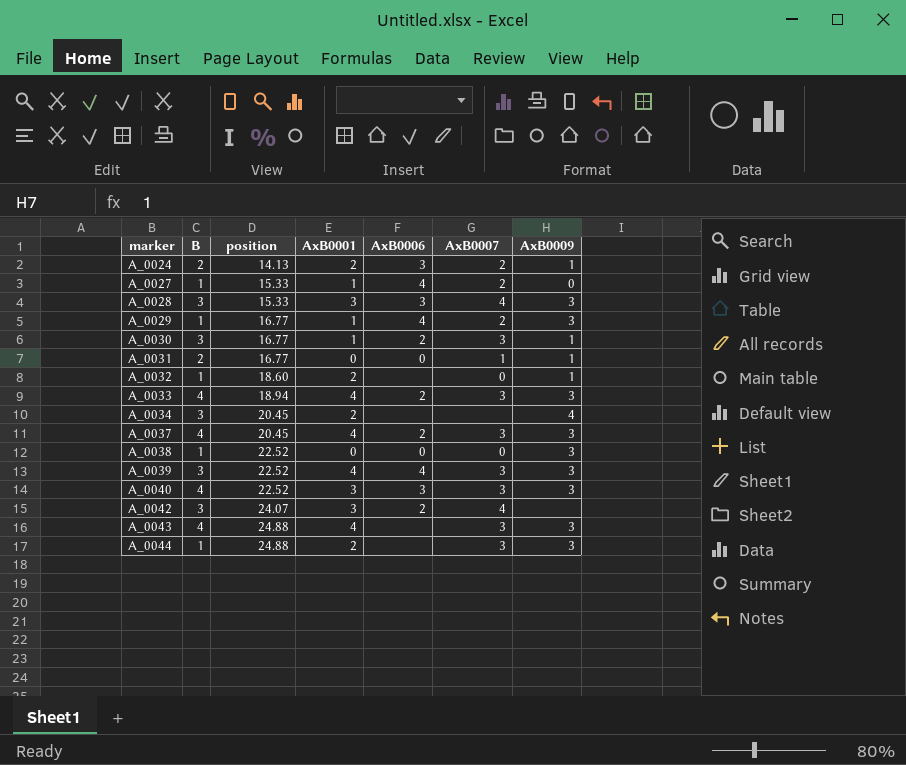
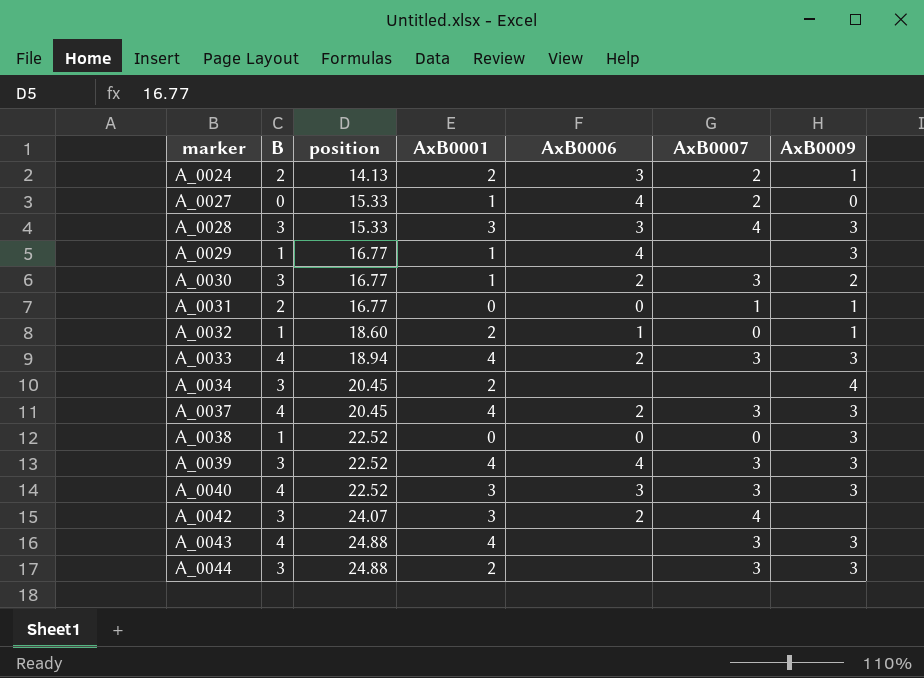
A_0027 | B: 1 -> 0
A_0029 | AxB0007: 2 -> none
A_0030 | AxB0009: 1 -> 2
A_0032 | AxB0006: none -> 1
A_0044 | B: 1 -> 3

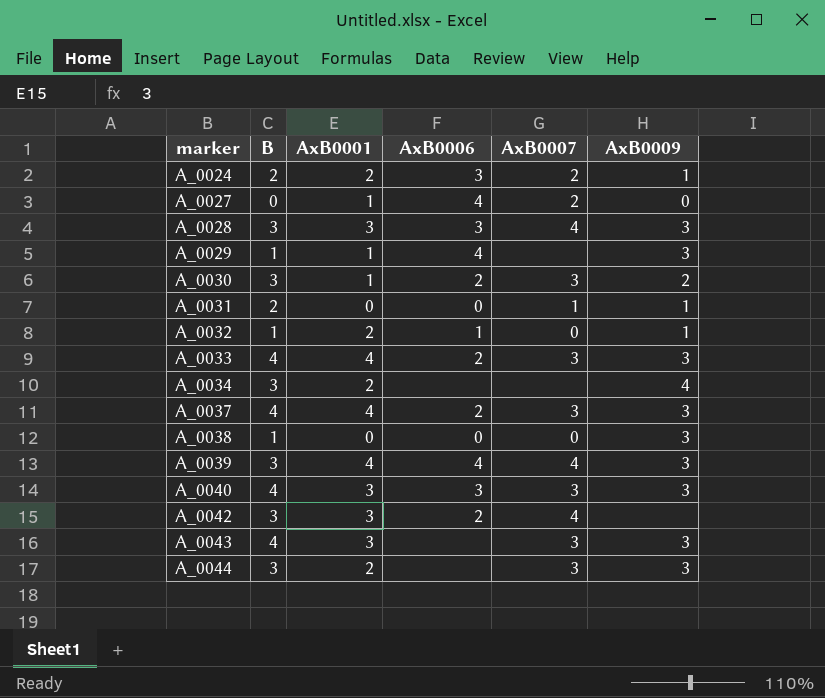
column position | position: 3 -> none
A_0039 | AxB0007: 3 -> 4
A_0043 | AxB0001: 4 -> 3

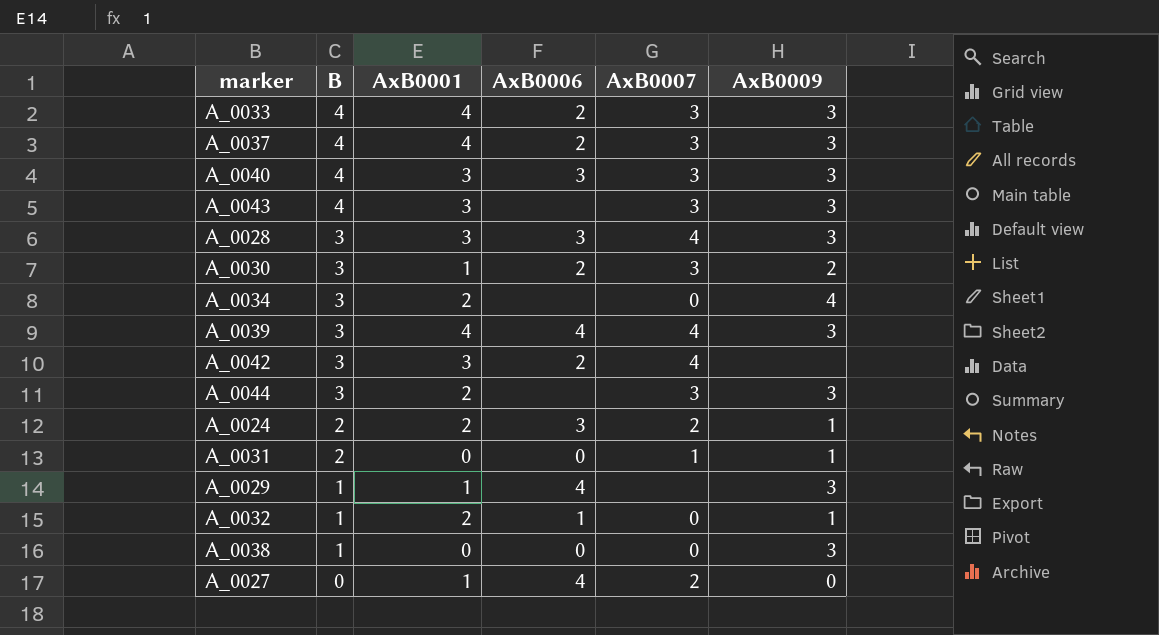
row order: marker ascending -> B descending
A_0034 | AxB0007: none -> 0

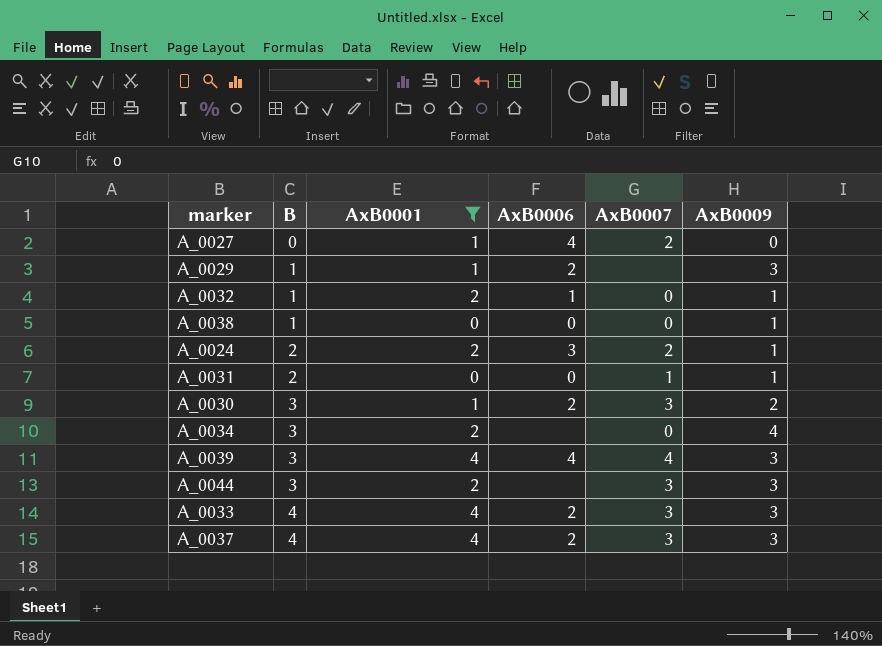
filter: none -> AxB0001 != 3
row order: B descending -> B ascending
A_0029 | AxB0006: 4 -> 2
A_0038 | AxB0009: 3 -> 1

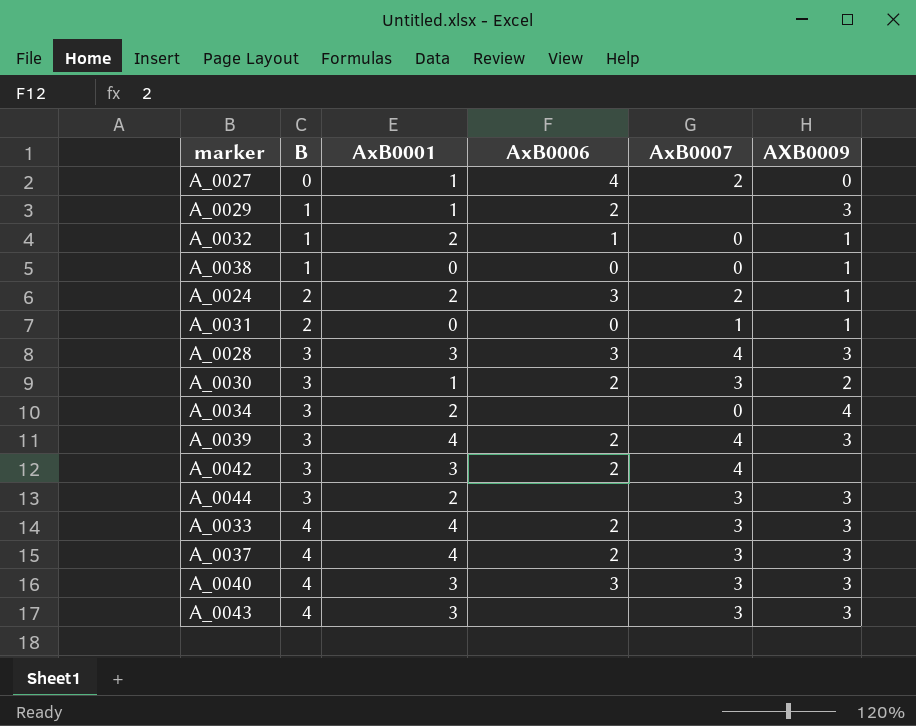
filter: AxB0001 != 3 -> none
column name: AxB0009 -> AXB0009
A_0039 | AxB0006: 4 -> 2

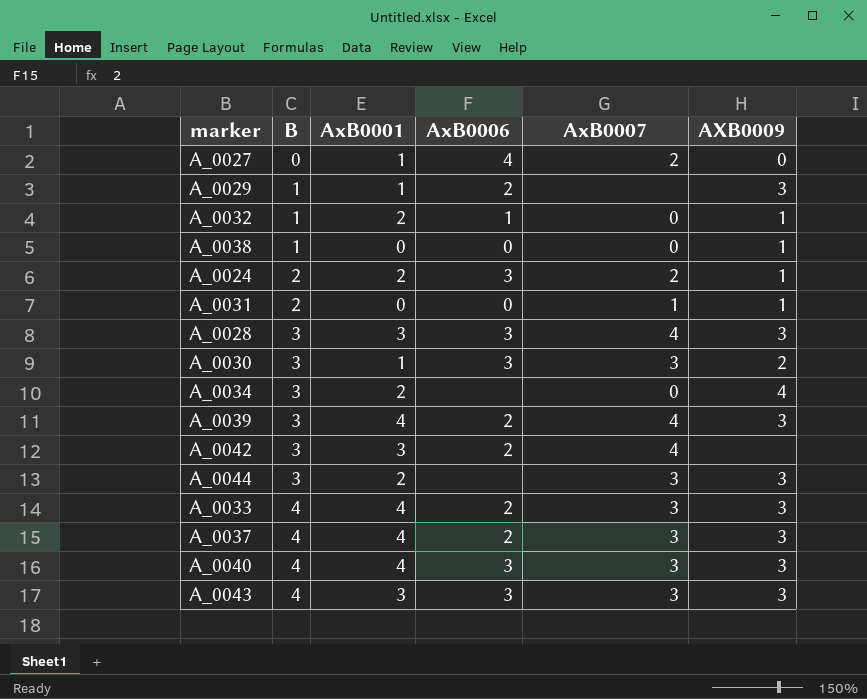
A_0030 | AxB0006: 2 -> 3
A_0040 | AxB0001: 3 -> 4
A_0043 | AxB0006: none -> 3

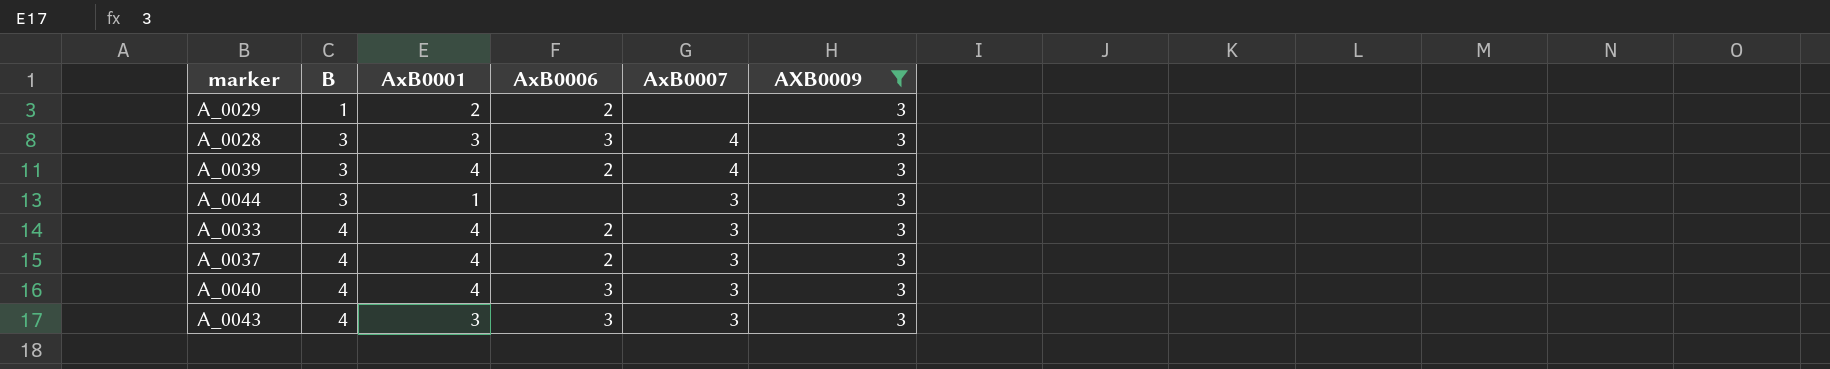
filter: none -> AXB0009 = 3
A_0029 | AxB0001: 1 -> 2
A_0044 | AxB0001: 2 -> 1

